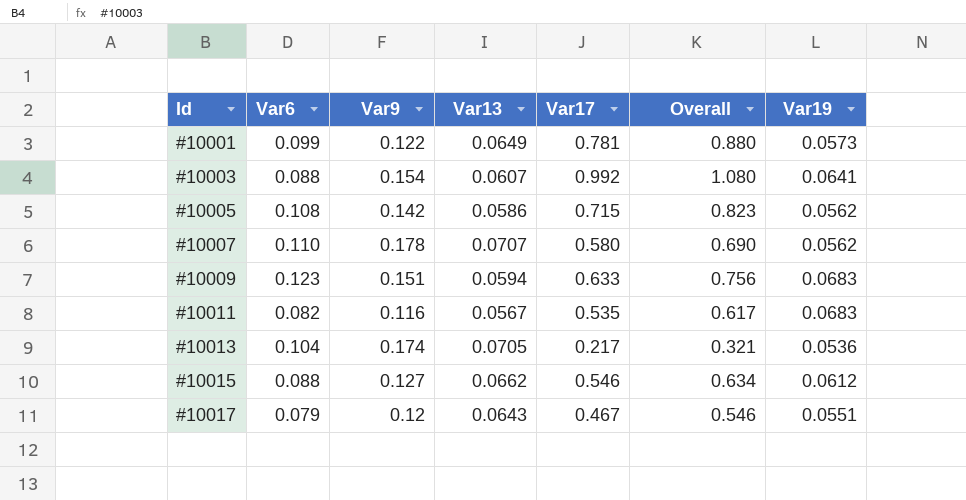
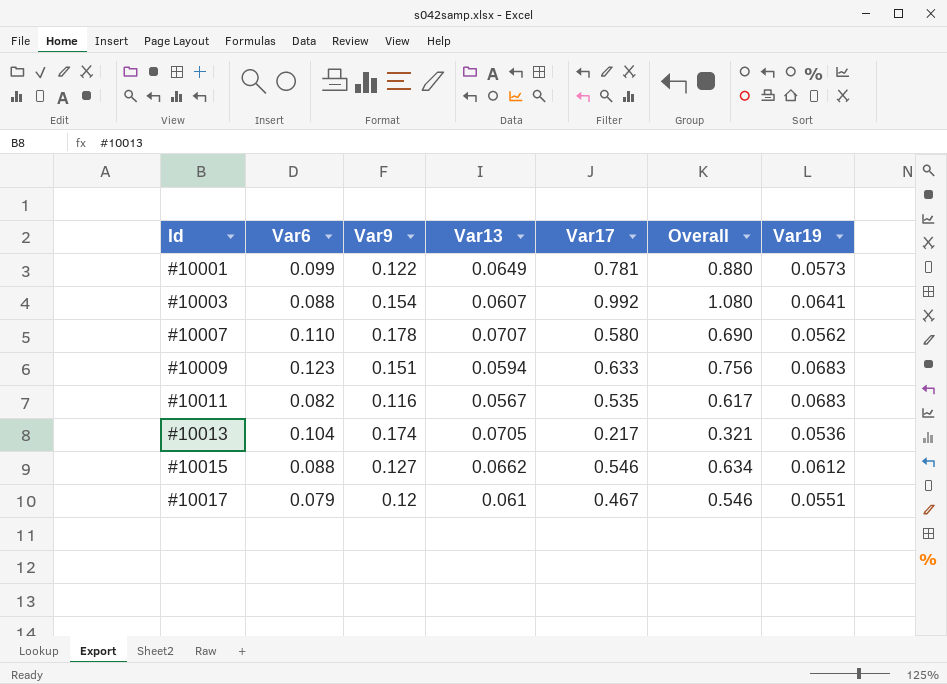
row #10005: 0.108 | 0.142 | 0.0586 | 0.715 | 0.823 | 0.0562 -> none
#10017 | Var13: 0.0643 -> 0.061

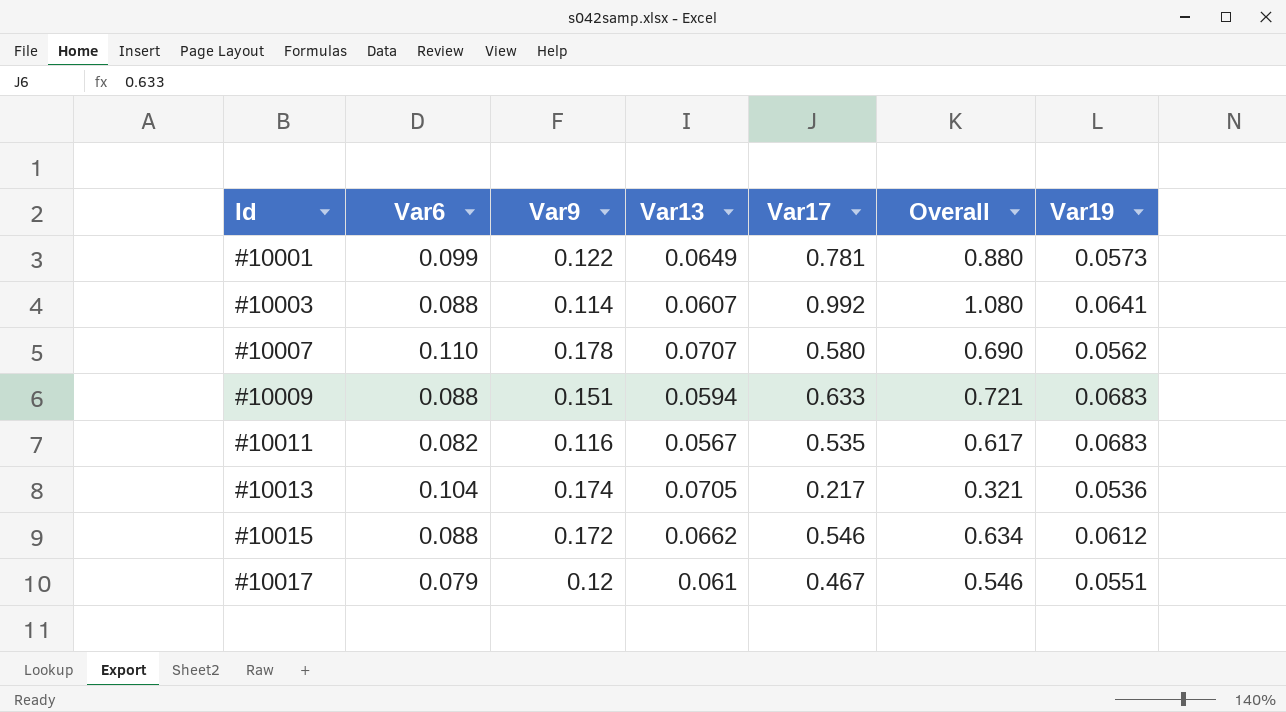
#10003 | Var9: 0.154 -> 0.114
#10009 | Var6: 0.123 -> 0.088
#10009 | Overall: 0.756 -> 0.721
#10015 | Var9: 0.127 -> 0.172

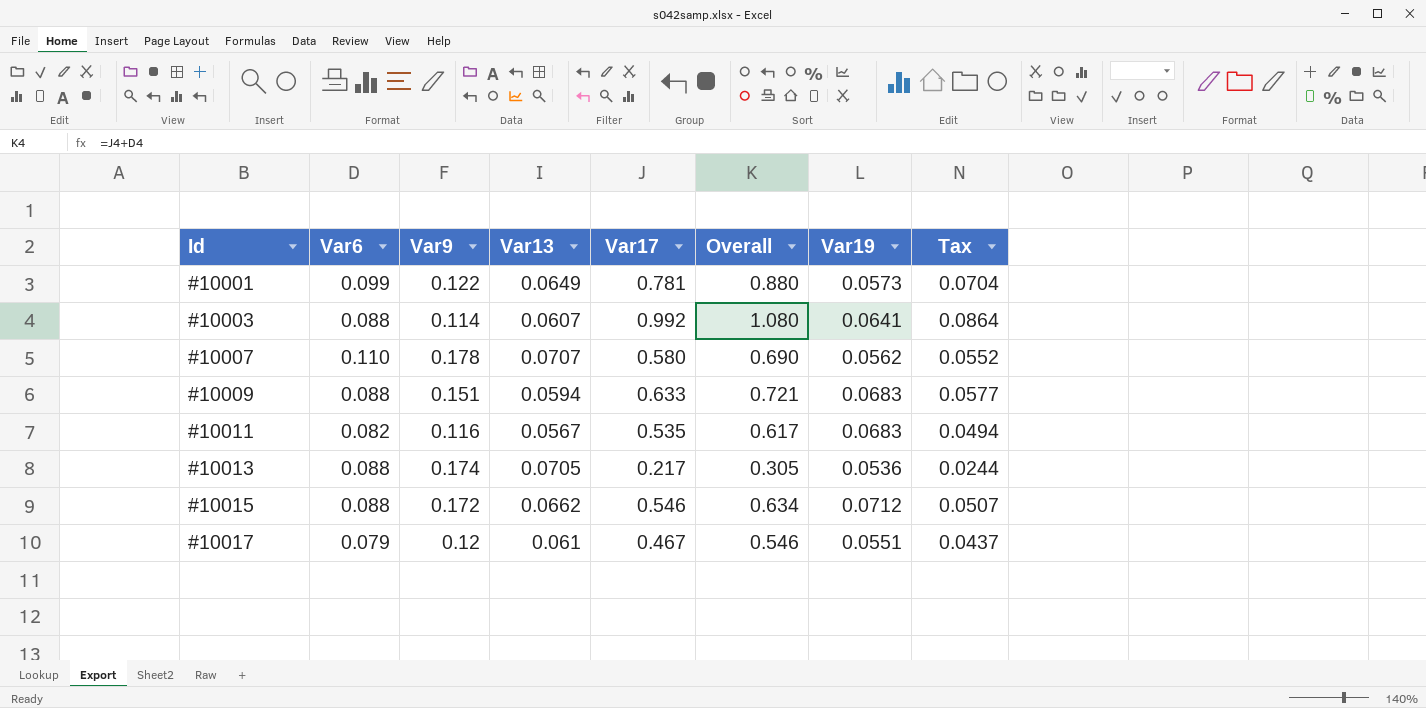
column Tax | formula: none -> [Overall] * 0.08
#10013 | Var6: 0.104 -> 0.088
#10013 | Overall: 0.321 -> 0.305
#10015 | Var19: 0.0612 -> 0.0712

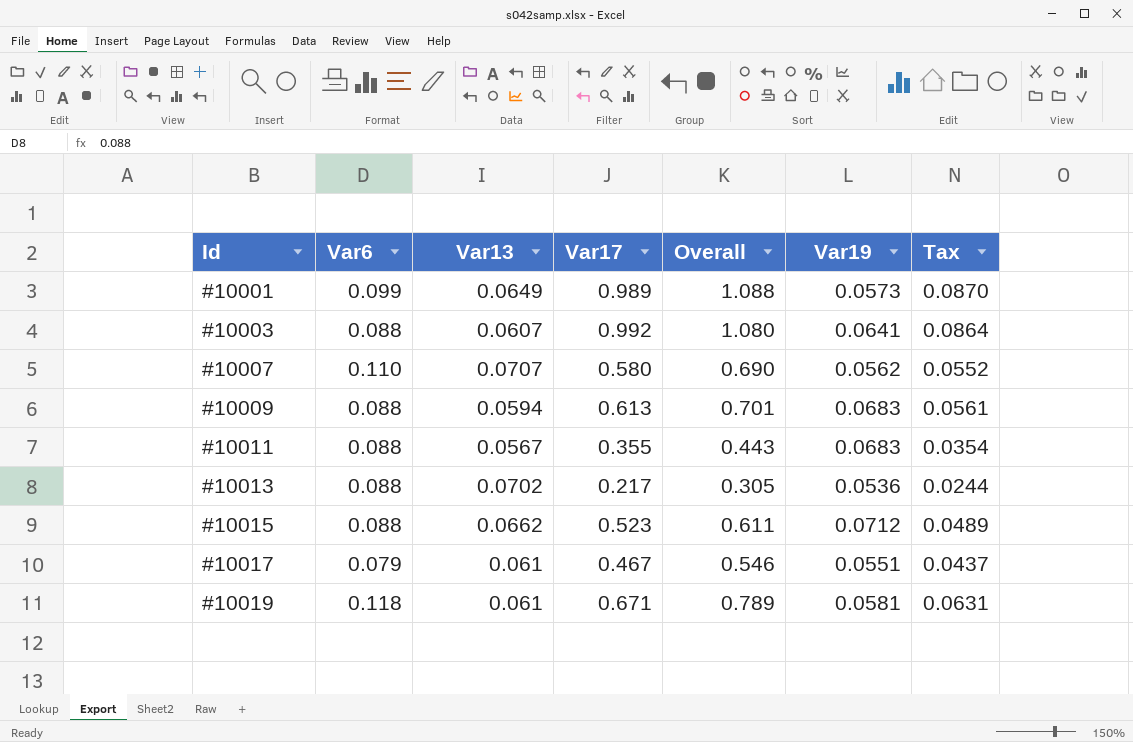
column Var9 | position: 3 -> none
#10001 | Var17: 0.781 -> 0.989
#10001 | Overall: 0.880 -> 1.088
#10001 | Tax: 0.0704 -> 0.0870
#10009 | Var17: 0.633 -> 0.613
#10009 | Overall: 0.721 -> 0.701
#10009 | Tax: 0.0577 -> 0.0561
#10011 | Var6: 0.082 -> 0.088
#10011 | Var17: 0.535 -> 0.355
#10011 | Overall: 0.617 -> 0.443
#10011 | Tax: 0.0494 -> 0.0354
#10013 | Var13: 0.0705 -> 0.0702
#10015 | Var17: 0.546 -> 0.523
#10015 | Overall: 0.634 -> 0.611
#10015 | Tax: 0.0507 -> 0.0489
row #10019: none -> 0.118 | 0.061 | 0.671 | 0.789 | 0.0581 | 0.0631

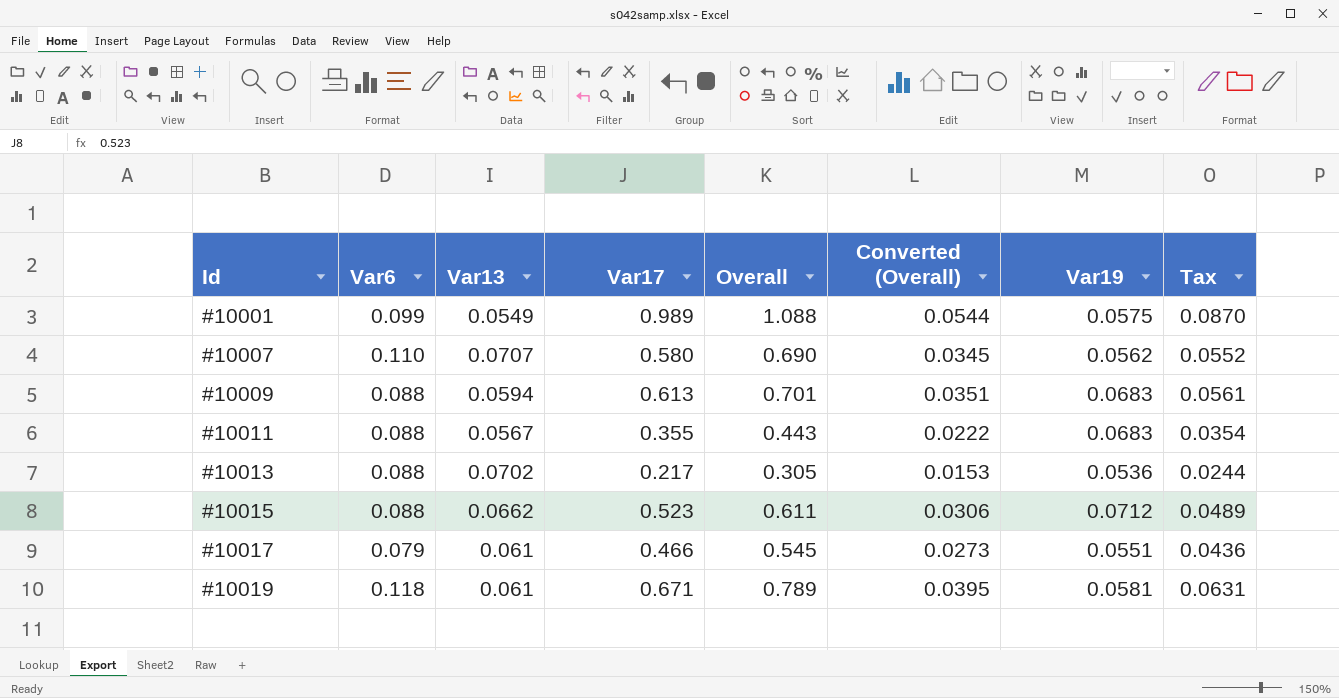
column Converted (Overall) | formula: none -> [Overall] * 0.05
row #10003: 0.088 | 0.0607 | 0.992 | 1.080 | 0.0641 | 0.0864 -> none
#10001 | Var13: 0.0649 -> 0.0549
#10001 | Var19: 0.0573 -> 0.0575
#10017 | Var17: 0.467 -> 0.466
#10017 | Overall: 0.546 -> 0.545
#10017 | Tax: 0.0437 -> 0.0436

